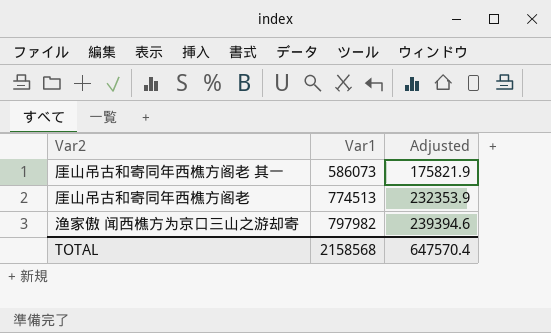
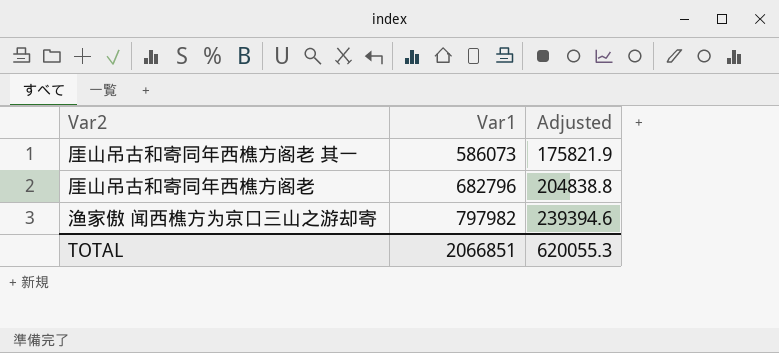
厓山吊古和寄同年西樵方阁老 | Var1: 774513 -> 682796
厓山吊古和寄同年西樵方阁老 | Adjusted: 232353.9 -> 204838.8
TOTAL | Var1: 2158568 -> 2066851
TOTAL | Adjusted: 647570.4 -> 620055.3

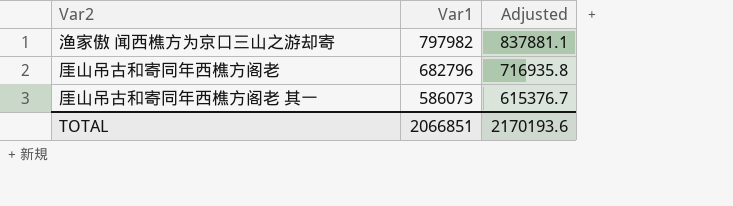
row order: Var1 ascending -> Var1 descending
column Adjusted | formula: [Var1] * 0.3 -> [Var1] * 1.05
TOTAL | Adjusted: 620055.3 -> 2170193.6

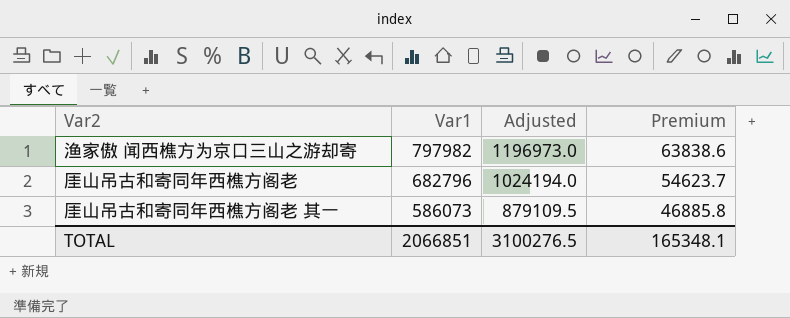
column Adjusted | formula: [Var1] * 1.05 -> [Var1] * 1.5
column Premium | formula: none -> [Var1] * 0.08
TOTAL | Adjusted: 2170193.6 -> 3100276.5

